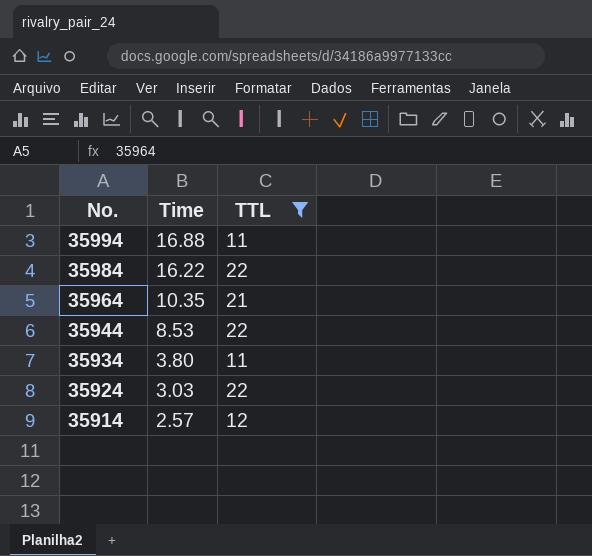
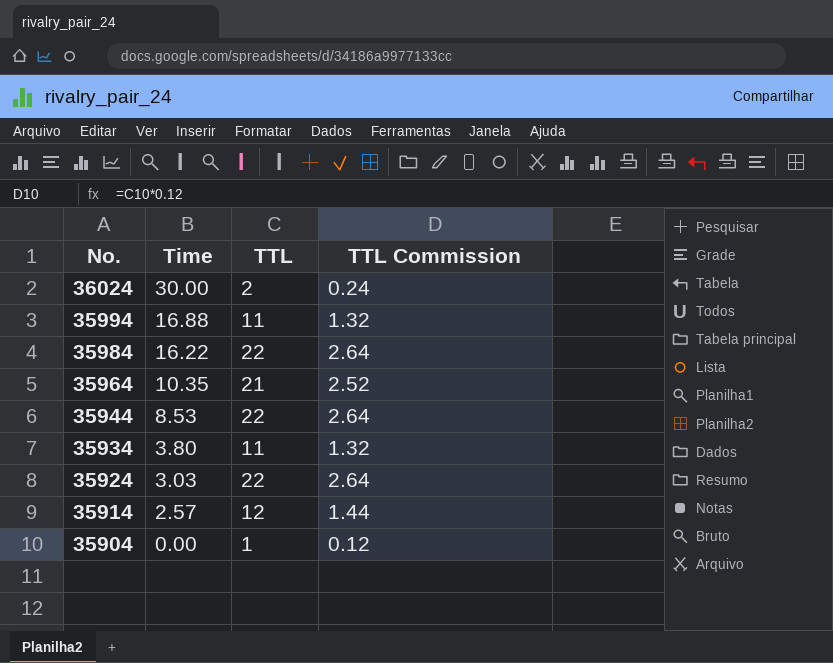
filter: TTL >= 11 -> none
column TTL Commission | formula: none -> [TTL] * 0.12

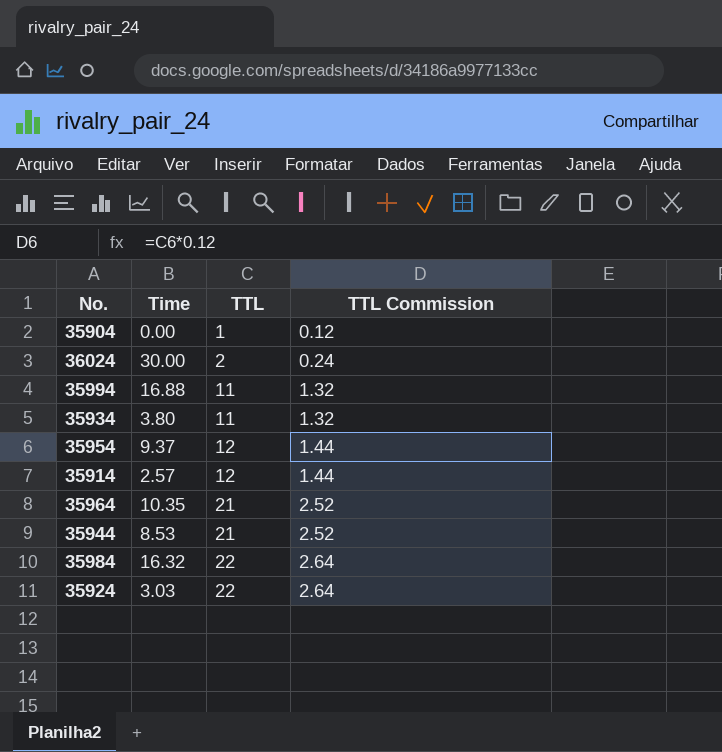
row order: No. descending -> TTL ascending
row 35954: none -> 9.37 | 12 | 1.44
35944 | TTL: 22 -> 21
35944 | TTL Commission: 2.64 -> 2.52
35984 | Time: 16.22 -> 16.32

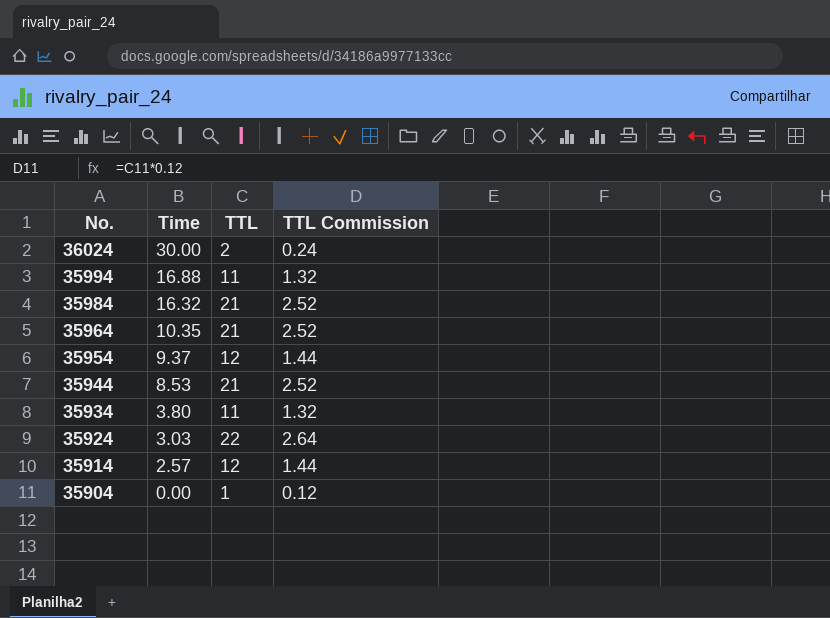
row order: TTL ascending -> No. descending
35984 | TTL: 22 -> 21
35984 | TTL Commission: 2.64 -> 2.52

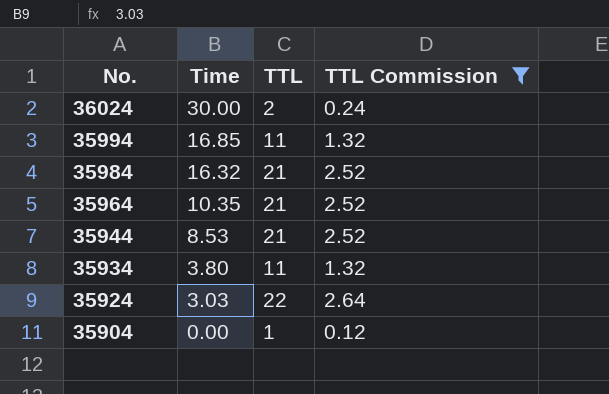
filter: none -> TTL Commission != 1.44
35994 | Time: 16.88 -> 16.85

